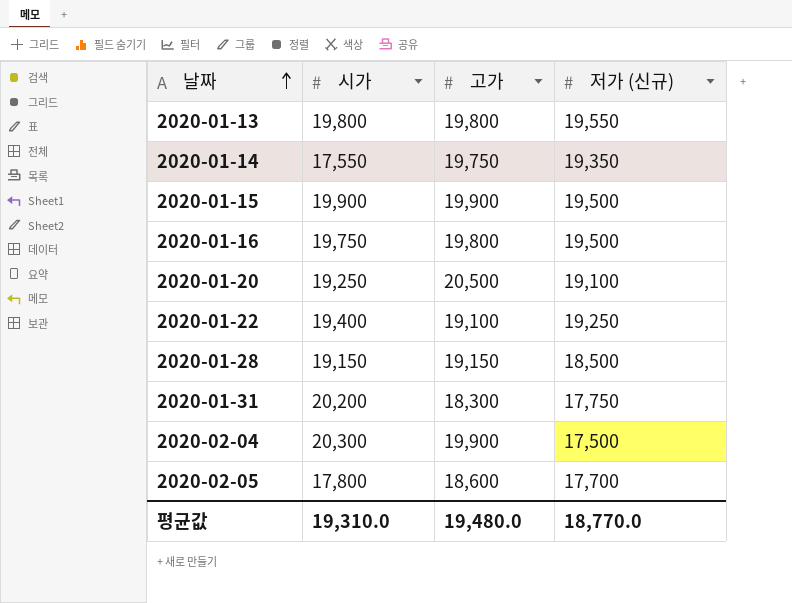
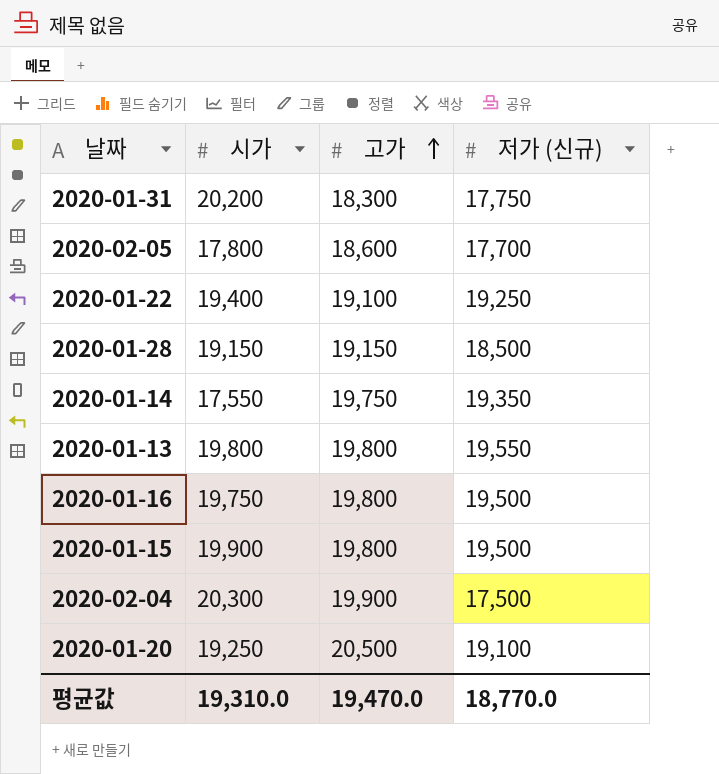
row order: 날짜 ascending -> 고가 ascending
2020-01-15 | 고가: 19,900 -> 19,800
평균값 | 고가: 19,480.0 -> 19,470.0

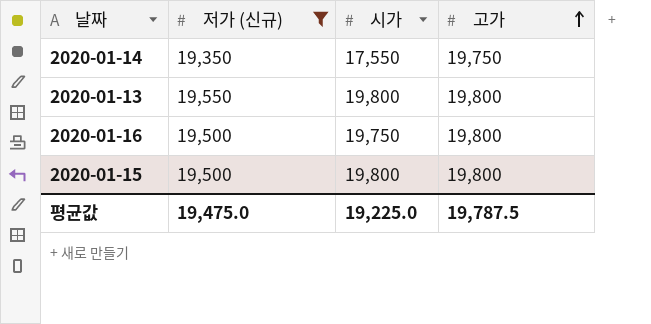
filter: none -> 저가 (신규) >= 19,350
column 저가 (신규) | position: 4 -> 2
2020-01-15 | 시가: 19,900 -> 19,800
평균값 | 저가 (신규): 18,770.0 -> 19,475.0
평균값 | 시가: 19,310.0 -> 19,225.0
평균값 | 고가: 19,470.0 -> 19,787.5

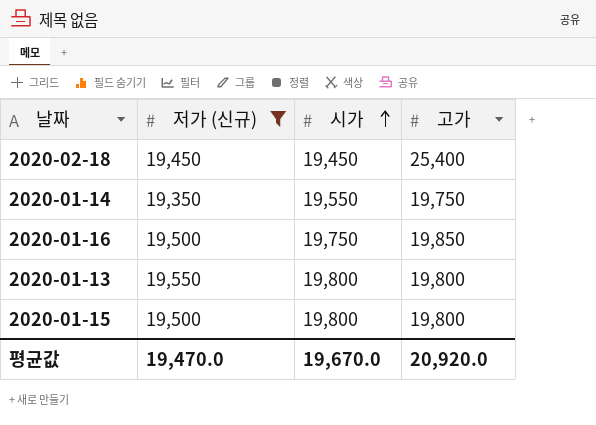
row order: 고가 ascending -> 시가 ascending
row 2020-02-18: none -> 19,450 | 19,450 | 25,400
2020-01-14 | 시가: 17,550 -> 19,550
2020-01-16 | 고가: 19,800 -> 19,850
평균값 | 저가 (신규): 19,475.0 -> 19,470.0
평균값 | 시가: 19,225.0 -> 19,670.0
평균값 | 고가: 19,787.5 -> 20,920.0

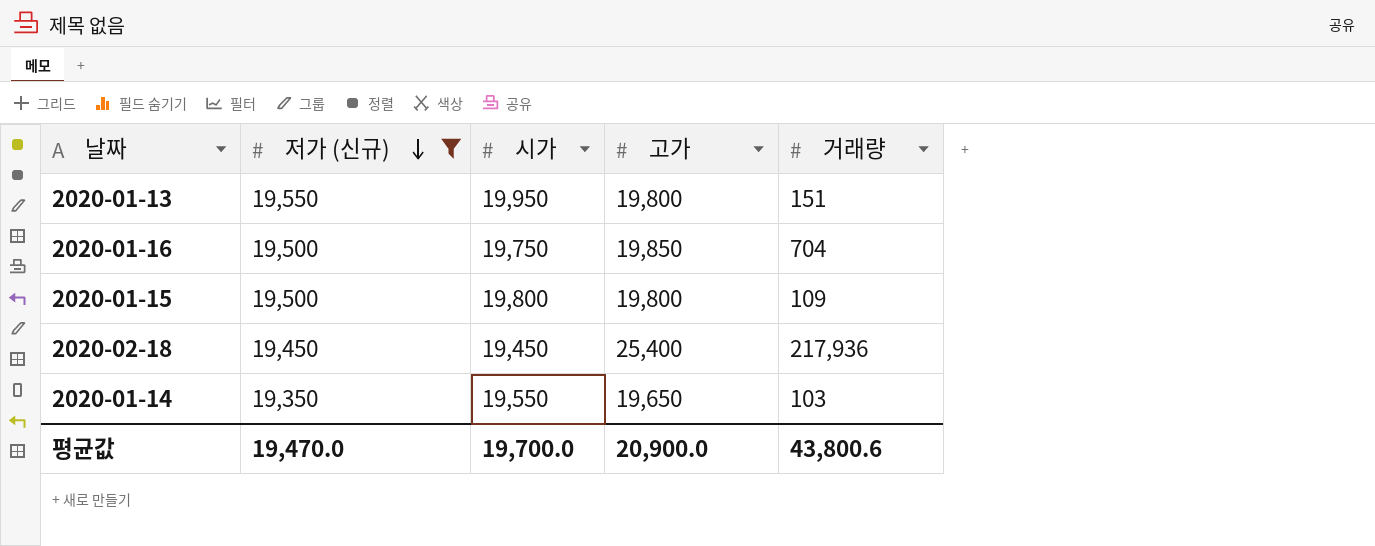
row order: 시가 ascending -> 저가 (신규) descending
column 거래량 | position: none -> 5
2020-01-13 | 시가: 19,800 -> 19,950
2020-01-14 | 고가: 19,750 -> 19,650
평균값 | 시가: 19,670.0 -> 19,700.0
평균값 | 고가: 20,920.0 -> 20,900.0

